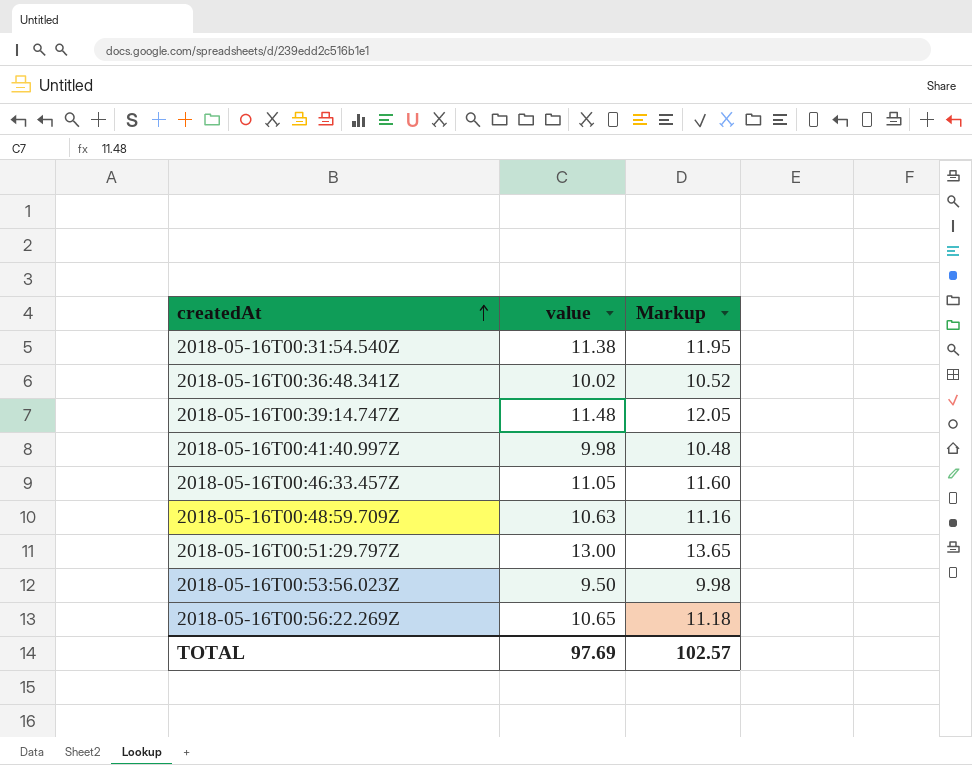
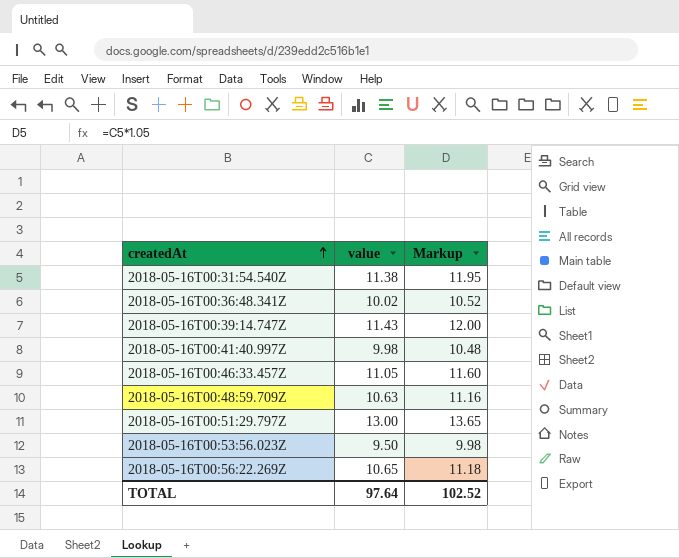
2018-05-16T00:39:14.747Z | value: 11.48 -> 11.43
2018-05-16T00:39:14.747Z | Markup: 12.05 -> 12.00
TOTAL | value: 97.69 -> 97.64
TOTAL | Markup: 102.57 -> 102.52

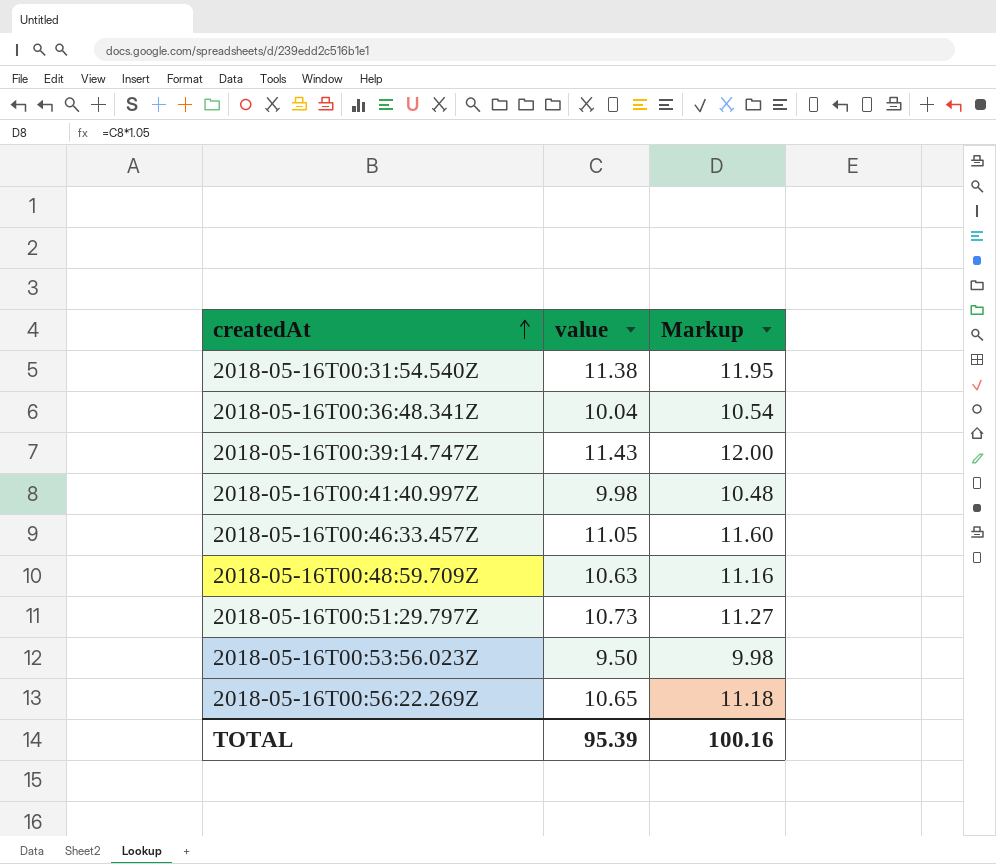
2018-05-16T00:36:48.341Z | value: 10.02 -> 10.04
2018-05-16T00:36:48.341Z | Markup: 10.52 -> 10.54
2018-05-16T00:51:29.797Z | value: 13.00 -> 10.73
2018-05-16T00:51:29.797Z | Markup: 13.65 -> 11.27
TOTAL | value: 97.64 -> 95.39
TOTAL | Markup: 102.52 -> 100.16

